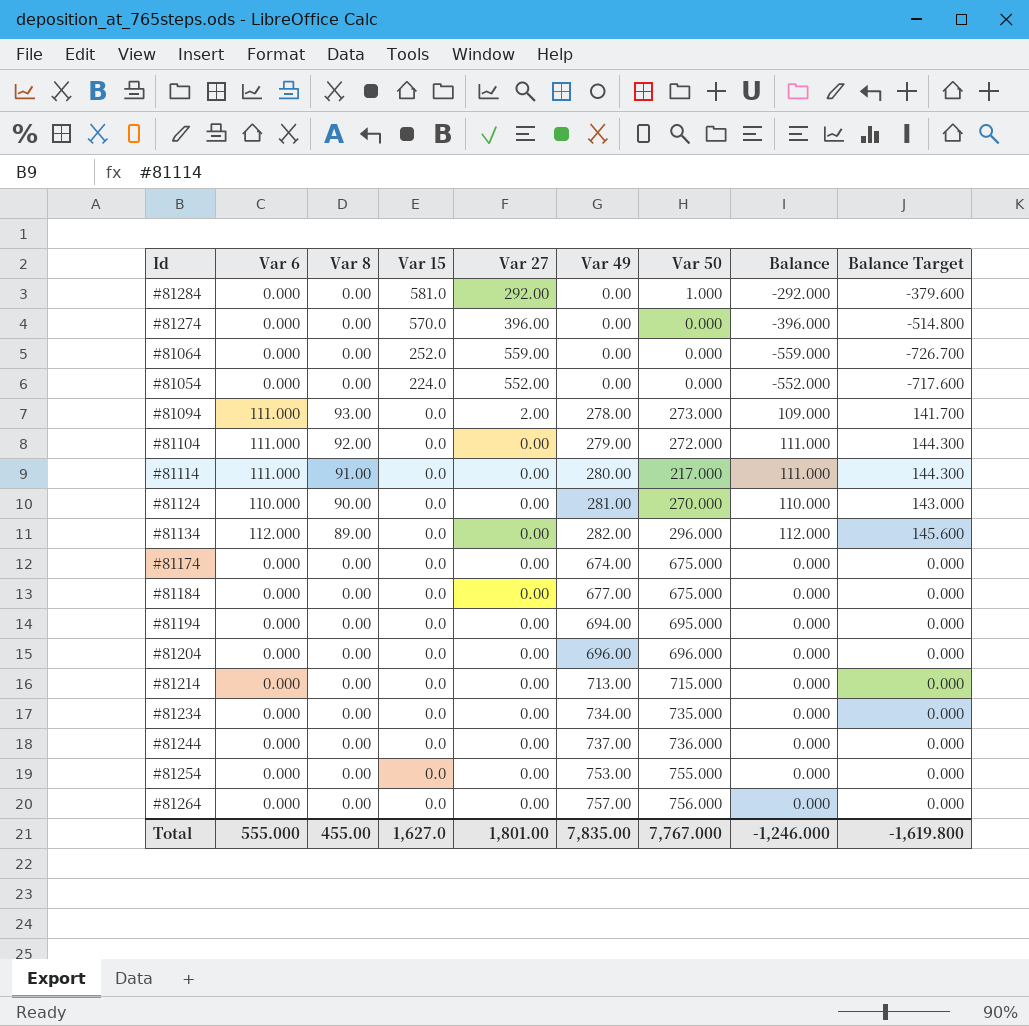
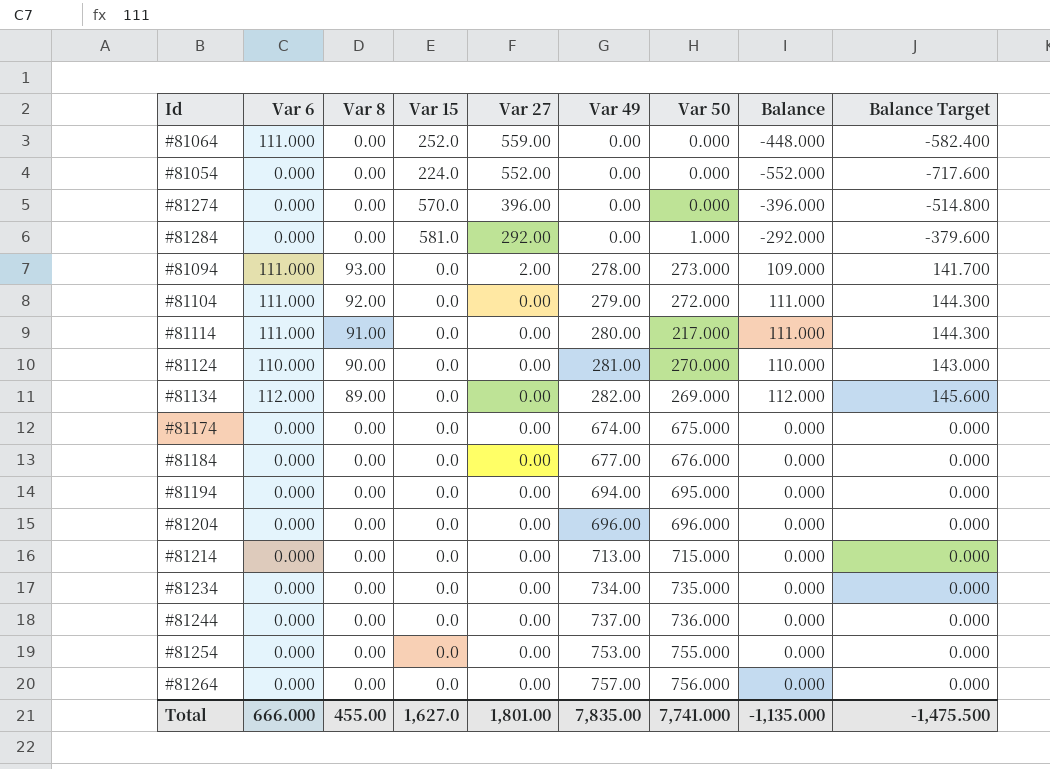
row order: Var 15 descending -> Var 27 descending
#81064 | Var 6: 0.000 -> 111.000
#81064 | Balance: -559.000 -> -448.000
#81064 | Balance Target: -726.700 -> -582.400
#81134 | Var 50: 296.000 -> 269.000
#81184 | Var 50: 675.000 -> 676.000
Total | Var 6: 555.000 -> 666.000
Total | Var 50: 7,767.000 -> 7,741.000
Total | Balance: -1,246.000 -> -1,135.000
Total | Balance Target: -1,619.800 -> -1,475.500

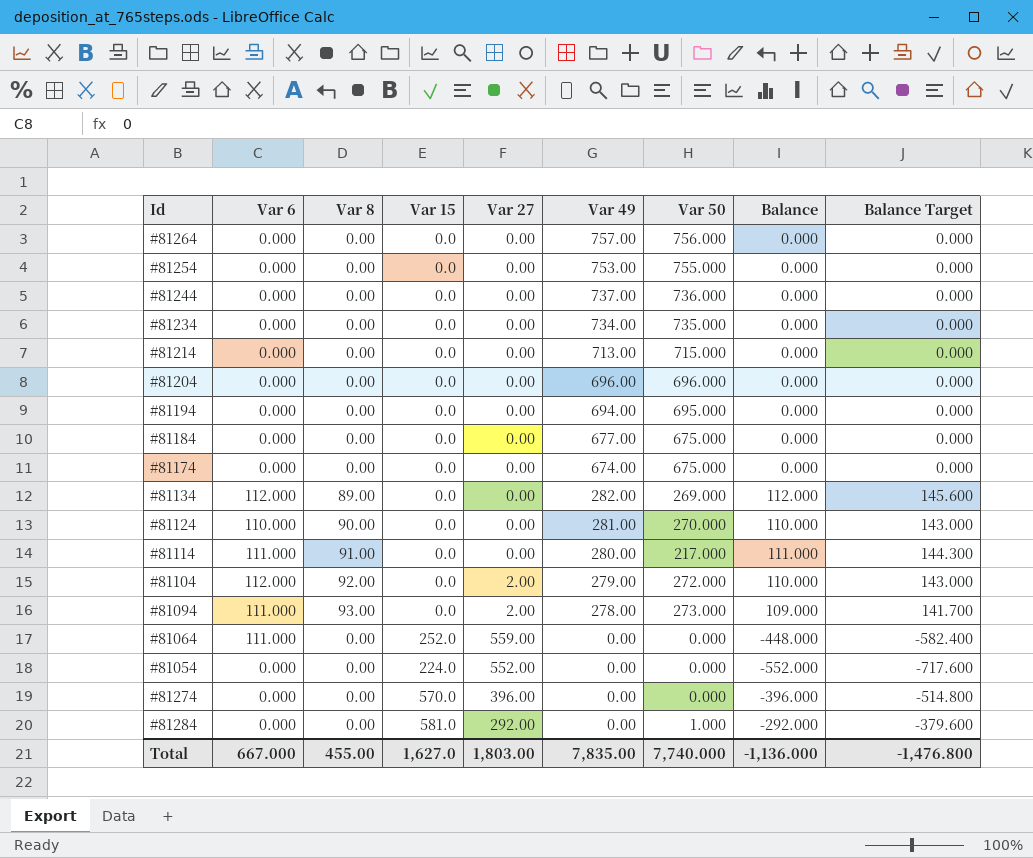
row order: Var 27 descending -> Var 49 descending
#81184 | Var 50: 676.000 -> 675.000
#81104 | Var 6: 111.000 -> 112.000
#81104 | Var 27: 0.00 -> 2.00
#81104 | Balance: 111.000 -> 110.000
#81104 | Balance Target: 144.300 -> 143.000
Total | Var 6: 666.000 -> 667.000
Total | Var 27: 1,801.00 -> 1,803.00
Total | Var 50: 7,741.000 -> 7,740.000
Total | Balance: -1,135.000 -> -1,136.000
Total | Balance Target: -1,475.500 -> -1,476.800

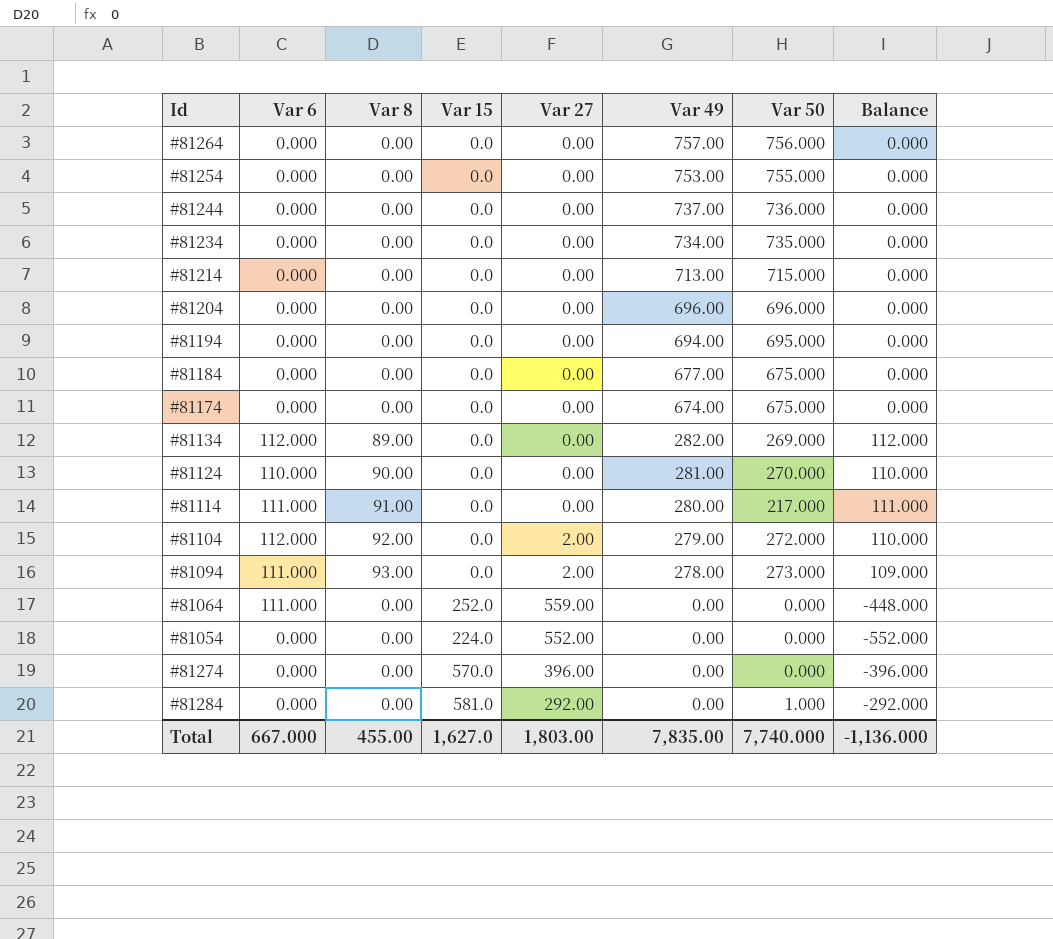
column Balance Target | formula: [Balance] * 1.3 -> none

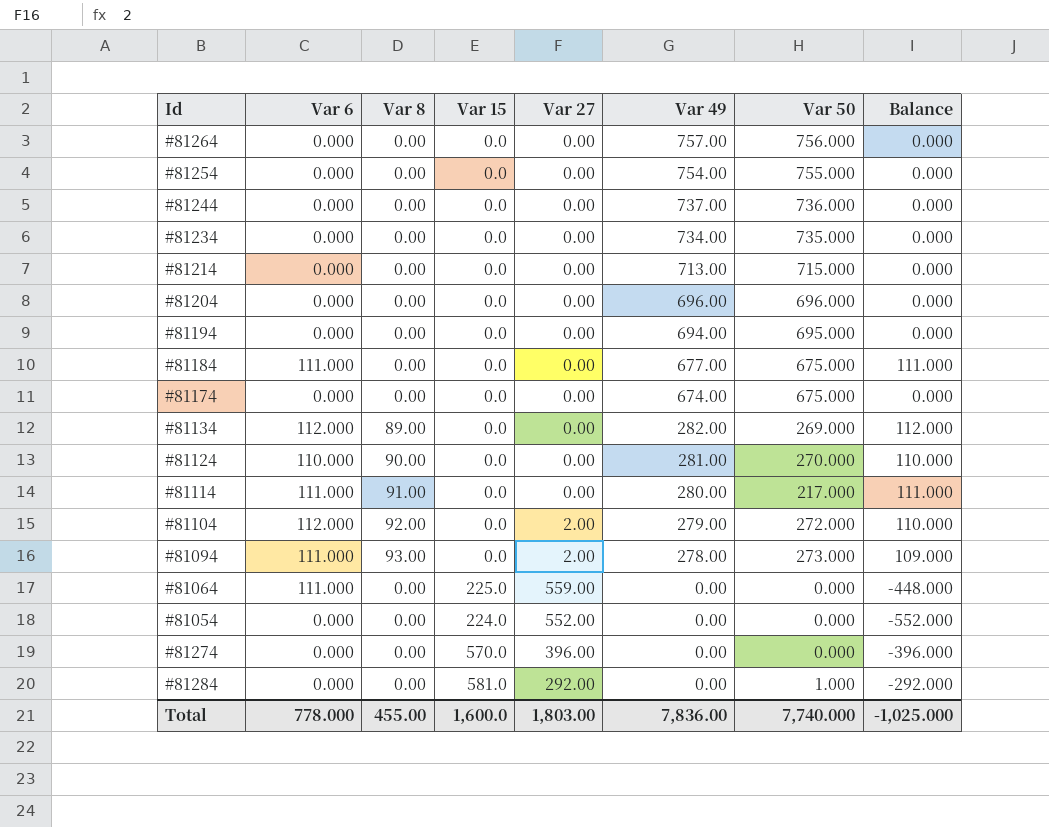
#81254 | Var 49: 753.00 -> 754.00
#81184 | Var 6: 0.000 -> 111.000
#81184 | Balance: 0.000 -> 111.000
#81064 | Var 15: 252.0 -> 225.0
Total | Var 6: 667.000 -> 778.000
Total | Var 15: 1,627.0 -> 1,600.0
Total | Var 49: 7,835.00 -> 7,836.00
Total | Balance: -1,136.000 -> -1,025.000

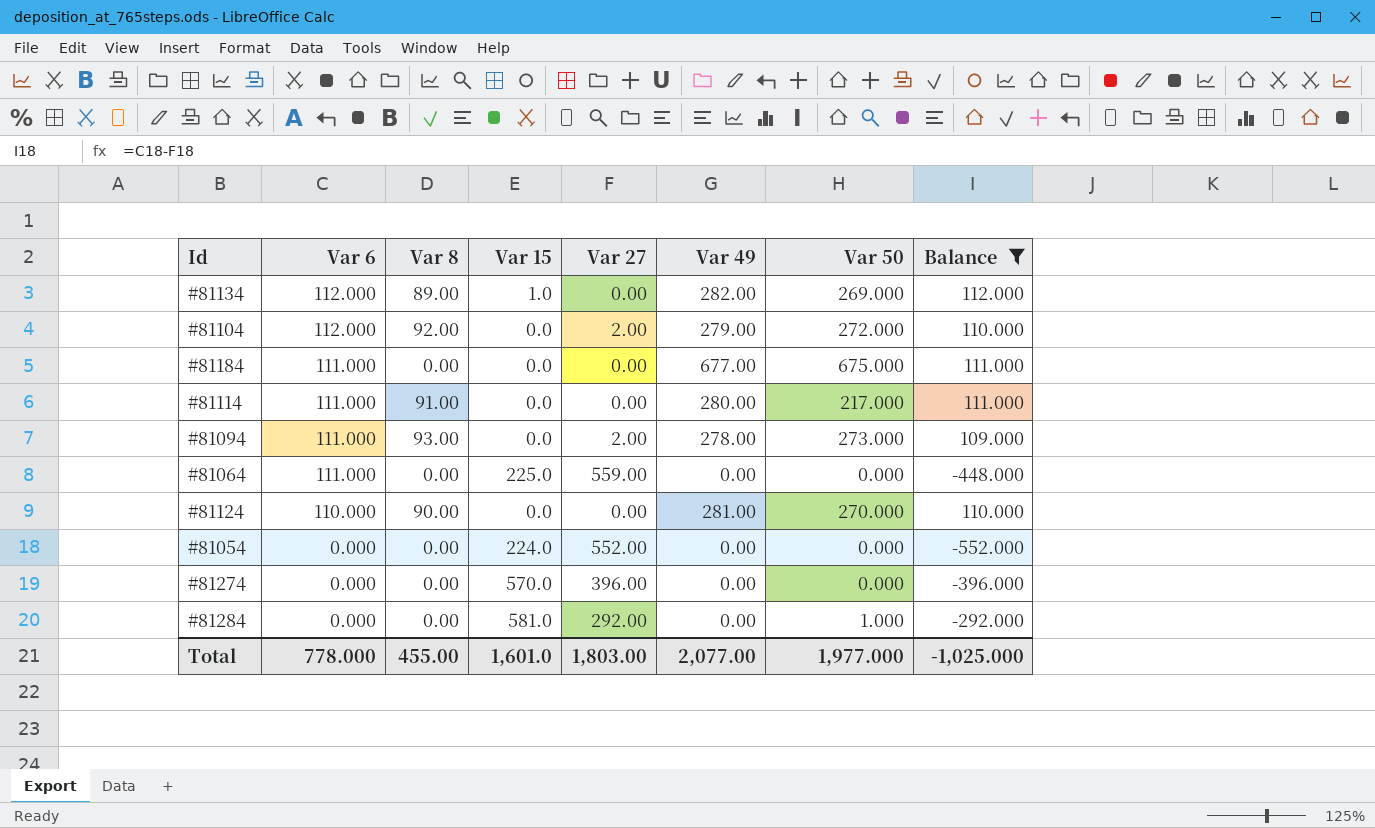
filter: none -> Balance != 0.000
row order: Var 49 descending -> Var 6 descending
#81134 | Var 15: 0.0 -> 1.0
Total | Var 15: 1,600.0 -> 1,601.0
Total | Var 49: 7,836.00 -> 2,077.00
Total | Var 50: 7,740.000 -> 1,977.000

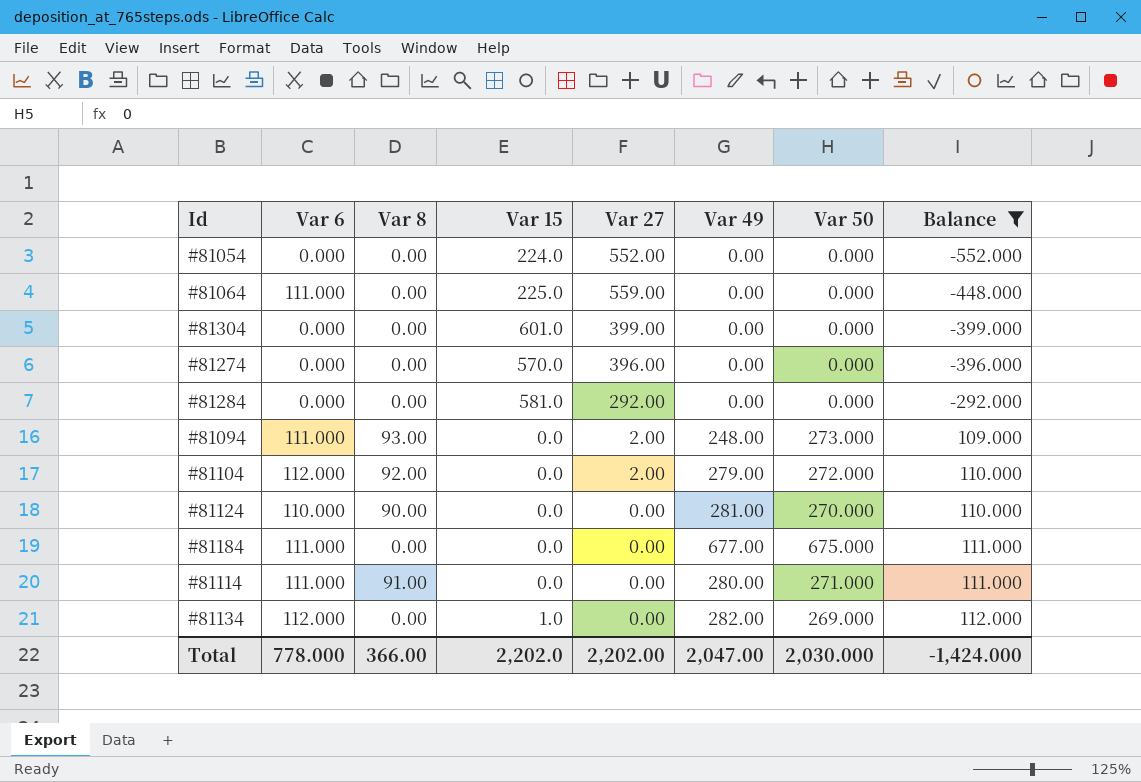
row order: Var 6 descending -> Balance ascending
row #81304: none -> 0.000 | 0.00 | 601.0 | 399.00 | 0.00 | 0.000 | -399.000
#81284 | Var 50: 1.000 -> 0.000
#81094 | Var 49: 278.00 -> 248.00
#81114 | Var 50: 217.000 -> 271.000
#81134 | Var 8: 89.00 -> 0.00
Total | Var 8: 455.00 -> 366.00
Total | Var 15: 1,601.0 -> 2,202.0
Total | Var 27: 1,803.00 -> 2,202.00
Total | Var 49: 2,077.00 -> 2,047.00
Total | Var 50: 1,977.000 -> 2,030.000
Total | Balance: -1,025.000 -> -1,424.000

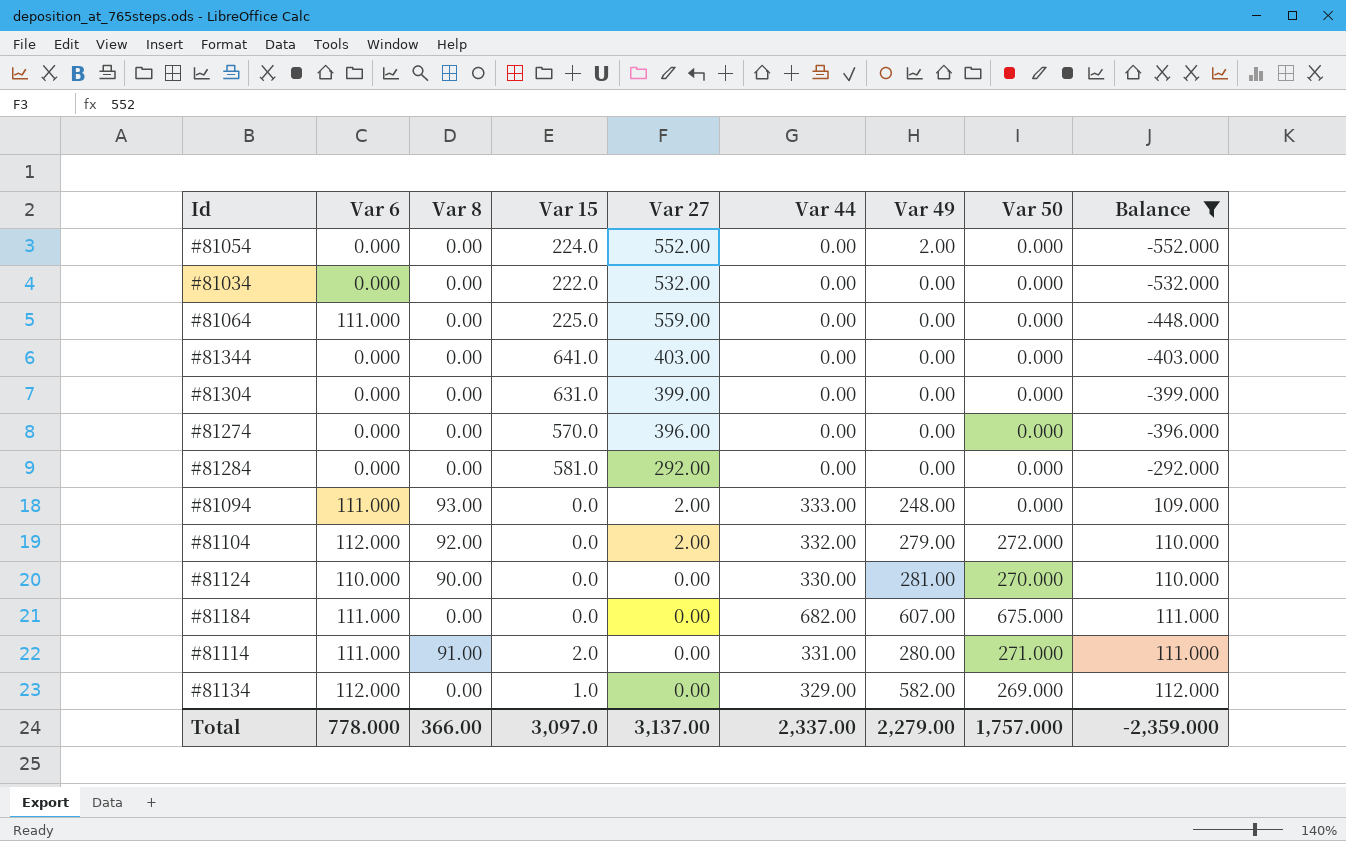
column Var 44 | position: none -> 6
#81054 | Var 49: 0.00 -> 2.00
row #81034: none -> 0.000 | 0.00 | 222.0 | 532.00 | 0.00 | 0.00 | 0.000 | -532.000
row #81344: none -> 0.000 | 0.00 | 641.0 | 403.00 | 0.00 | 0.00 | 0.000 | -403.000
#81304 | Var 15: 601.0 -> 631.0
#81094 | Var 50: 273.000 -> 0.000
#81184 | Var 49: 677.00 -> 607.00
#81114 | Var 15: 0.0 -> 2.0
#81134 | Var 49: 282.00 -> 582.00
Total | Var 15: 2,202.0 -> 3,097.0
Total | Var 27: 2,202.00 -> 3,137.00
Total | Var 49: 2,047.00 -> 2,279.00
Total | Var 50: 2,030.000 -> 1,757.000
Total | Balance: -1,424.000 -> -2,359.000

